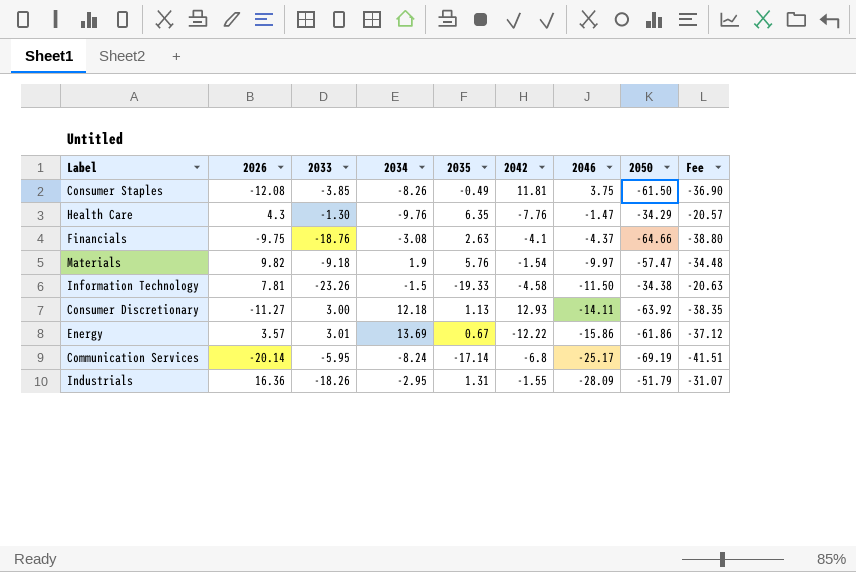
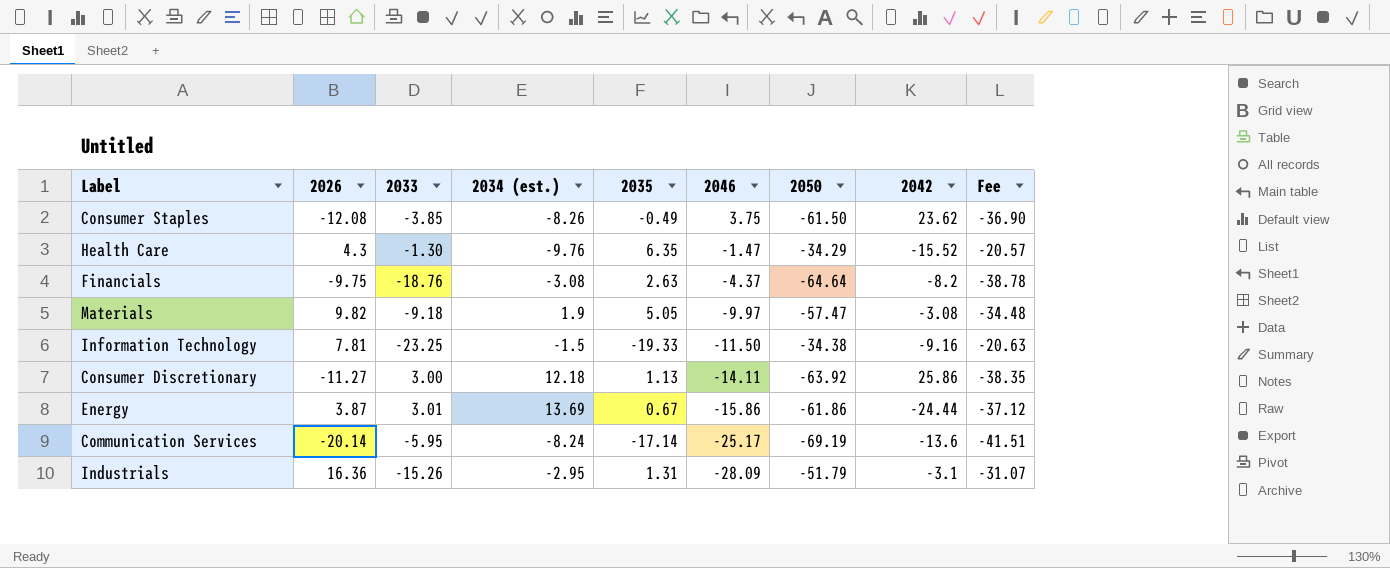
column name: 2034 -> 2034 (est.)
column 2042 | position: 6 -> 8
Consumer Staples | 2042: 11.81 -> 23.62
Health Care | 2042: -7.76 -> -15.52
Financials | 2050: -64.66 -> -64.64
Financials | 2042: -4.1 -> -8.2
Financials | Fee: -38.80 -> -38.78
Materials | 2035: 5.76 -> 5.05
Materials | 2042: -1.54 -> -3.08
Information Technology | 2033: -23.26 -> -23.25
Information Technology | 2042: -4.58 -> -9.16
Consumer Discretionary | 2042: 12.93 -> 25.86
Energy | 2026: 3.57 -> 3.87
Energy | 2042: -12.22 -> -24.44
Communication Services | 2042: -6.8 -> -13.6
Industrials | 2033: -18.26 -> -15.26
Industrials | 2042: -1.55 -> -3.1

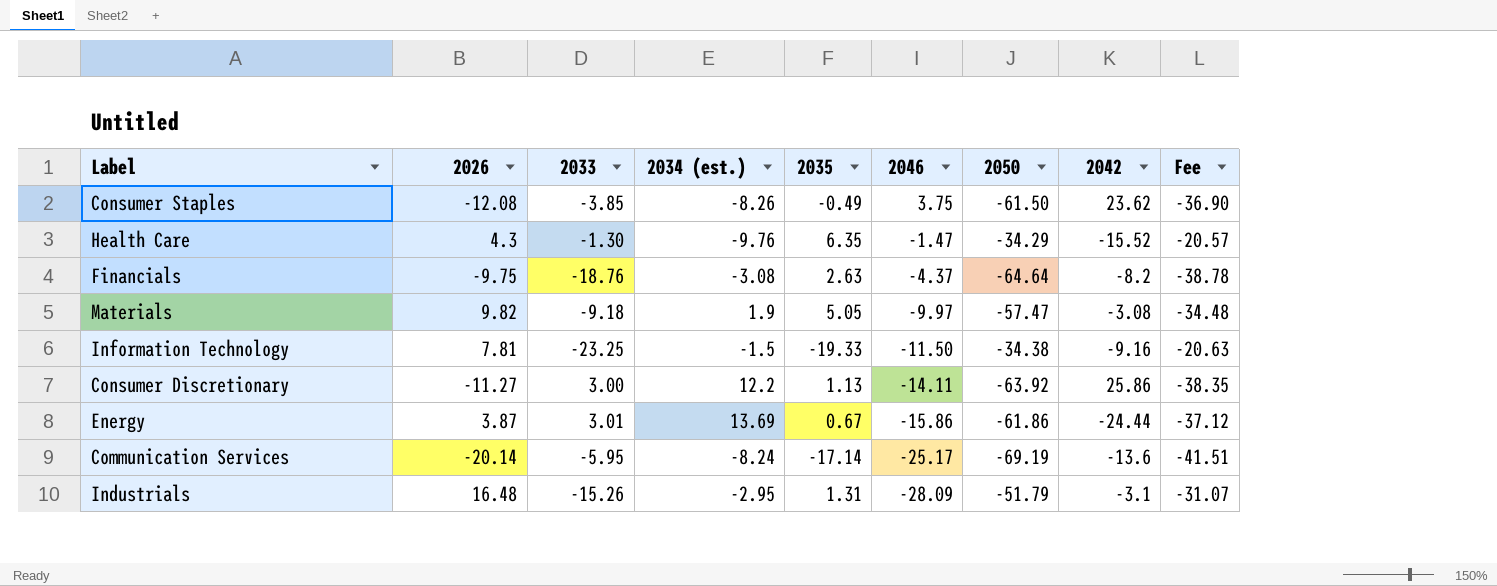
Consumer Discretionary | 2034 (est.): 12.18 -> 12.2
Industrials | 2026: 16.36 -> 16.48

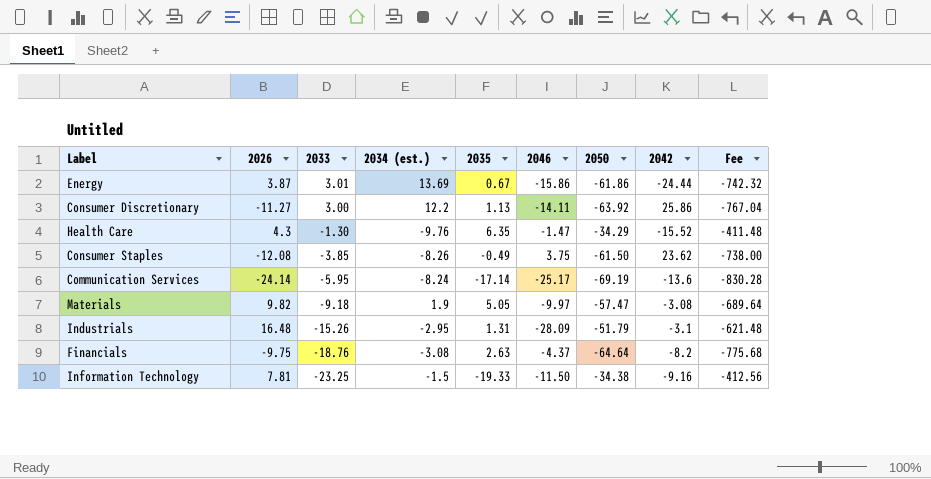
row order: 2046 descending -> 2033 descending
column Fee | formula: [2050] * 0.6 -> [2050] * 12
Communication Services | 2026: -20.14 -> -24.14

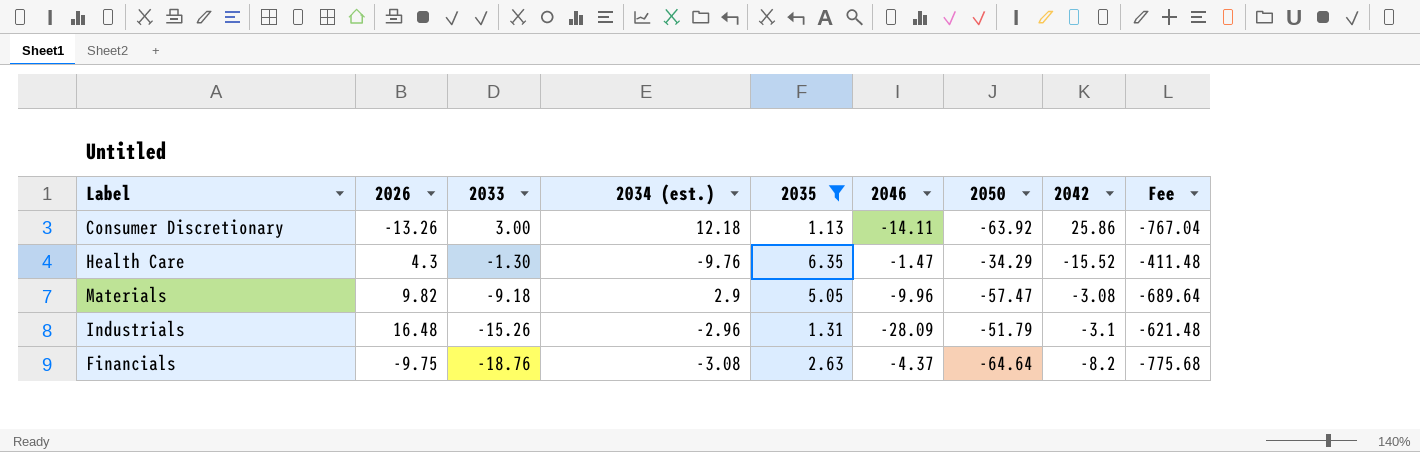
filter: none -> 2035 >= 1.13
Consumer Discretionary | 2026: -11.27 -> -13.26
Consumer Discretionary | 2034 (est.): 12.2 -> 12.18
Materials | 2034 (est.): 1.9 -> 2.9
Materials | 2046: -9.97 -> -9.96
Industrials | 2034 (est.): -2.95 -> -2.96

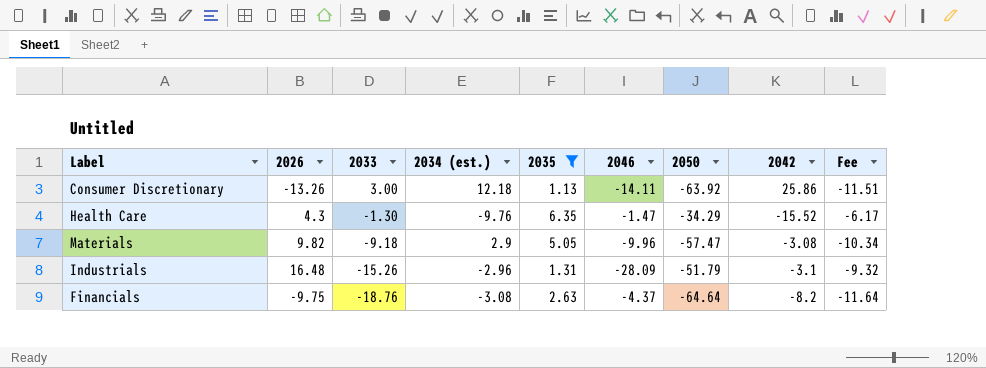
column Fee | formula: [2050] * 12 -> [2050] * 0.18

